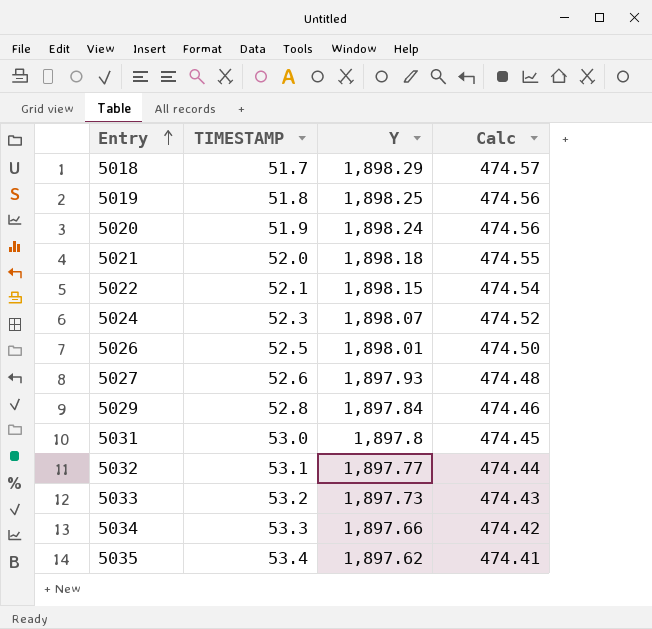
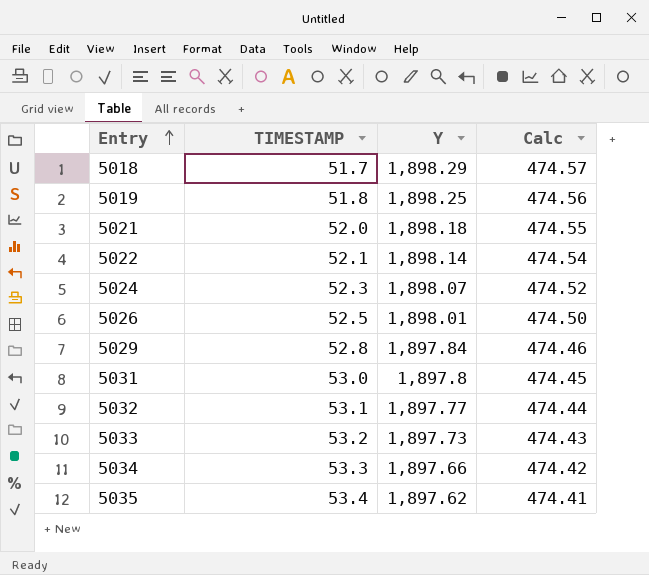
row 5020: 51.9 | 1,898.24 | 474.56 -> none
row 5027: 52.6 | 1,897.93 | 474.48 -> none
5022 | Y: 1,898.15 -> 1,898.14

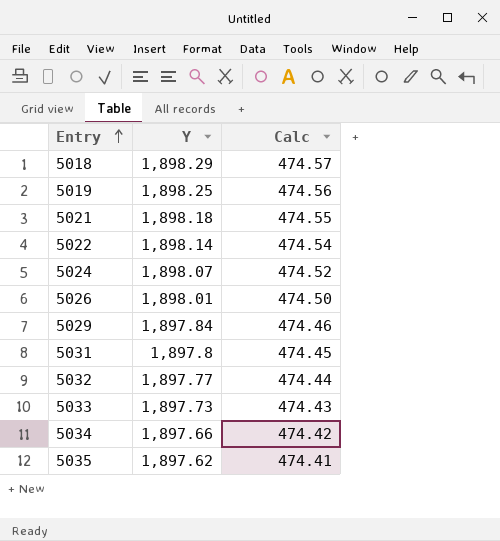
column TIMESTAMP | position: 2 -> none

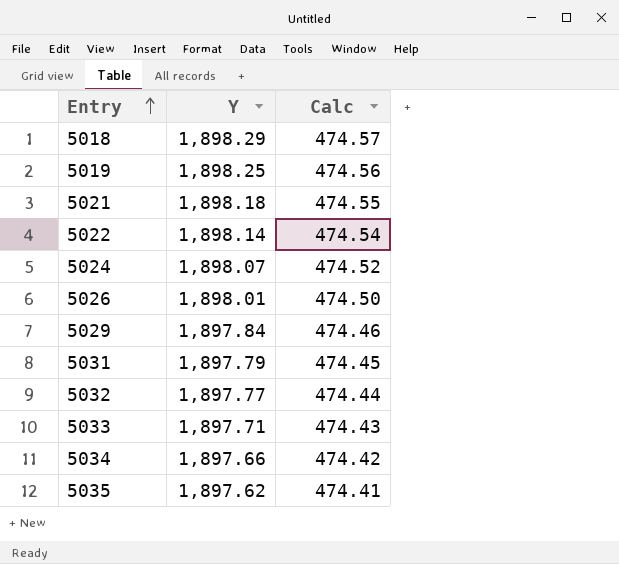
5031 | Y: 1,897.8 -> 1,897.79
5033 | Y: 1,897.73 -> 1,897.71

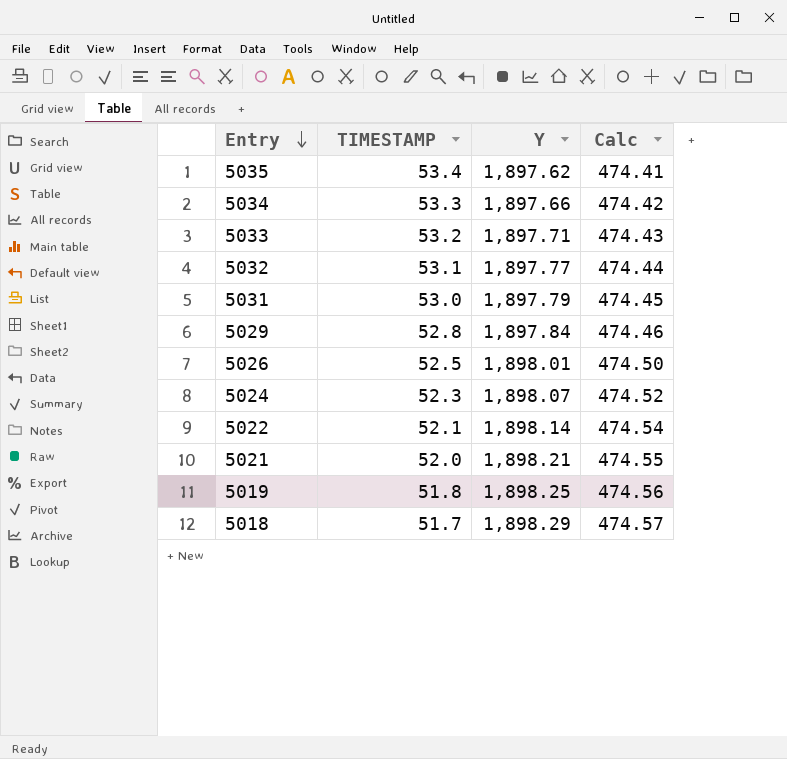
row order: Entry ascending -> Entry descending
column TIMESTAMP | position: none -> 2
5021 | Y: 1,898.18 -> 1,898.21

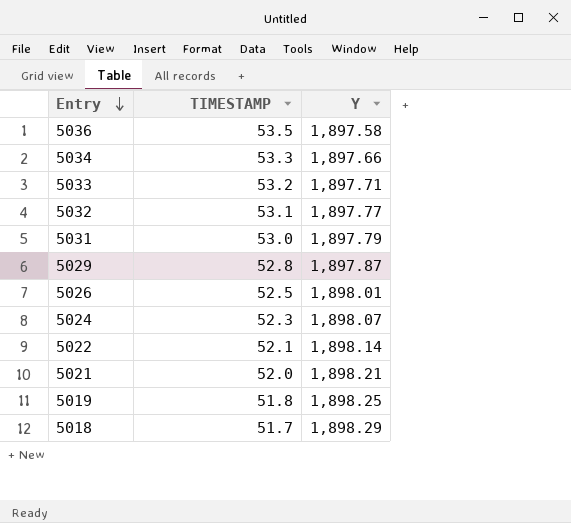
column Calc | formula: [Y] * 0.25 -> none
row 5035: 53.4 | 1,897.62 | 474.41 -> none
row 5036: none -> 53.5 | 1,897.58
5029 | Y: 1,897.84 -> 1,897.87

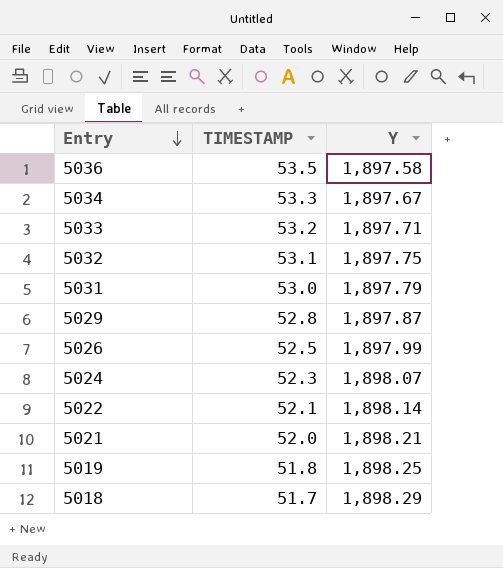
5034 | Y: 1,897.66 -> 1,897.67
5032 | Y: 1,897.77 -> 1,897.75
5026 | Y: 1,898.01 -> 1,897.99

